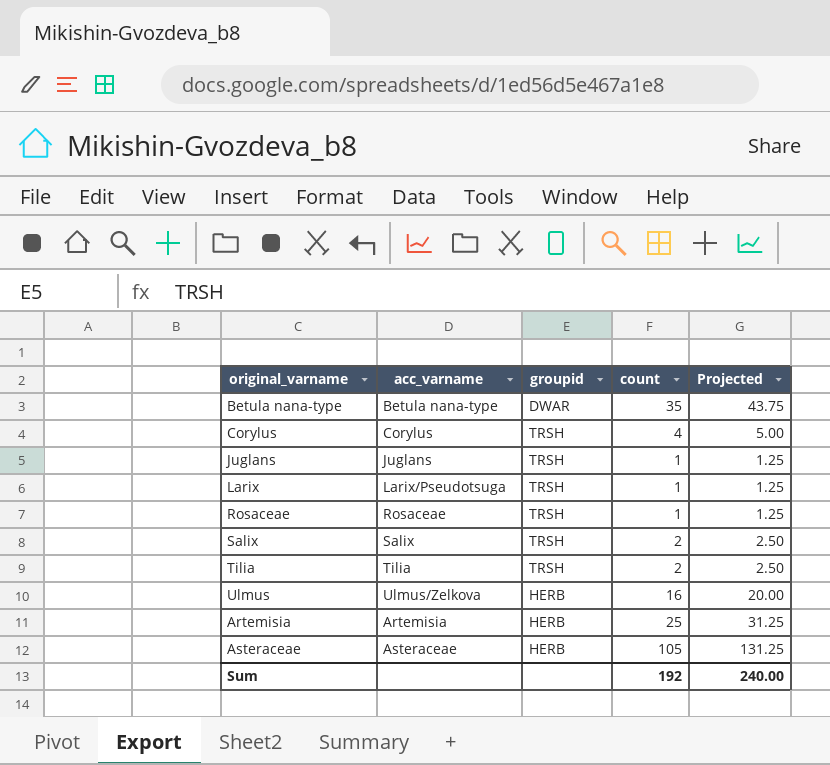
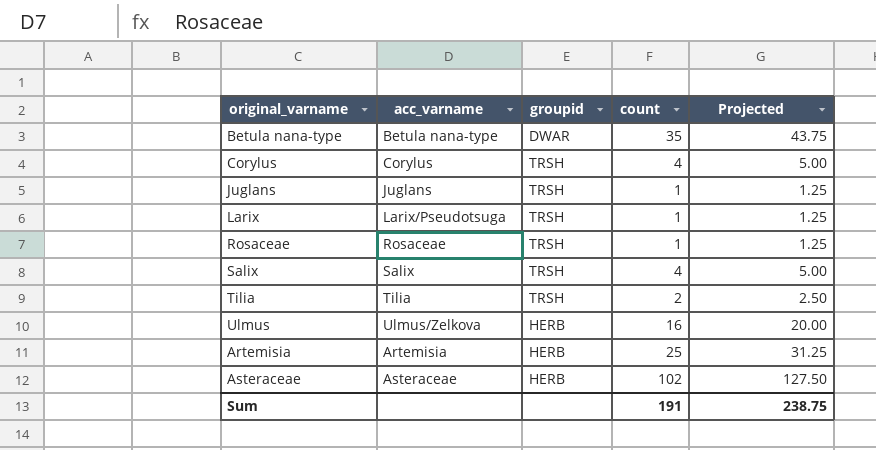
Salix | count: 2 -> 4
Salix | Projected: 2.50 -> 5.00
Asteraceae | count: 105 -> 102
Asteraceae | Projected: 131.25 -> 127.50
Sum | count: 192 -> 191
Sum | Projected: 240.00 -> 238.75

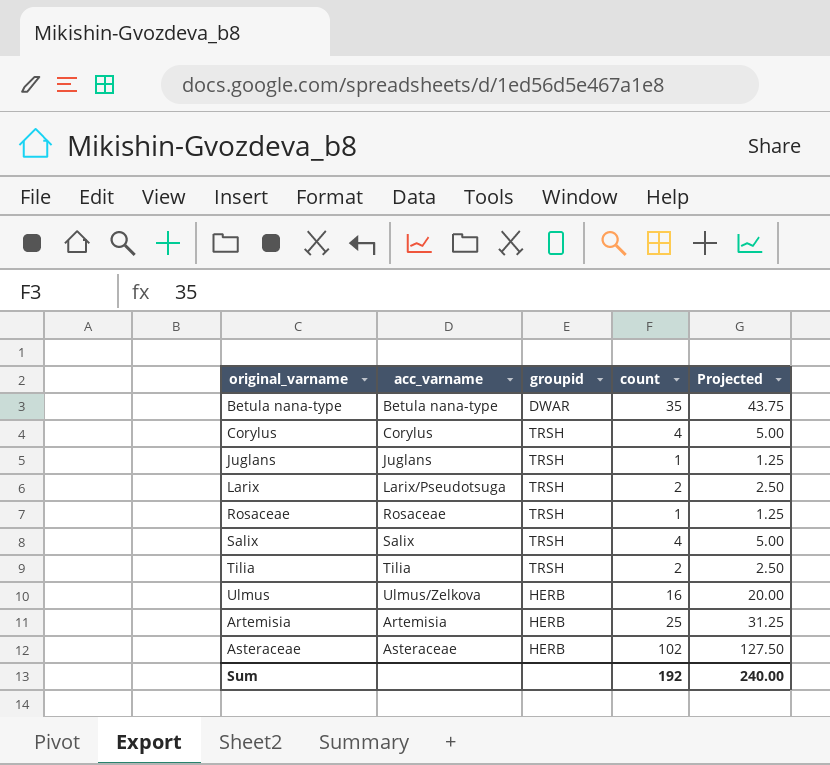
Larix | count: 1 -> 2
Larix | Projected: 1.25 -> 2.50
Sum | count: 191 -> 192
Sum | Projected: 238.75 -> 240.00

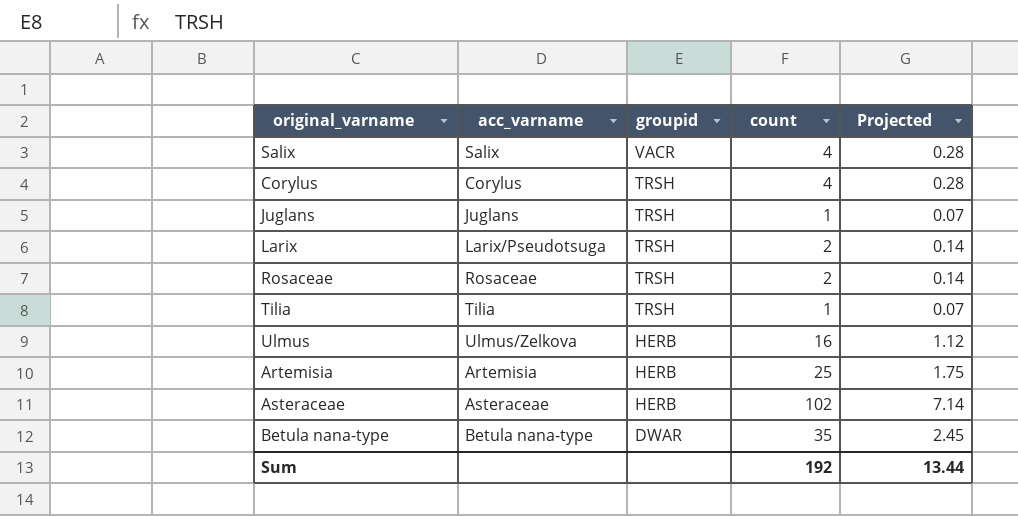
row order: none -> groupid descending
column Projected | formula: [count] * 1.25 -> [count] * 0.07
Salix | groupid: TRSH -> VACR
Rosaceae | count: 1 -> 2
Tilia | count: 2 -> 1
Sum | Projected: 240.00 -> 13.44

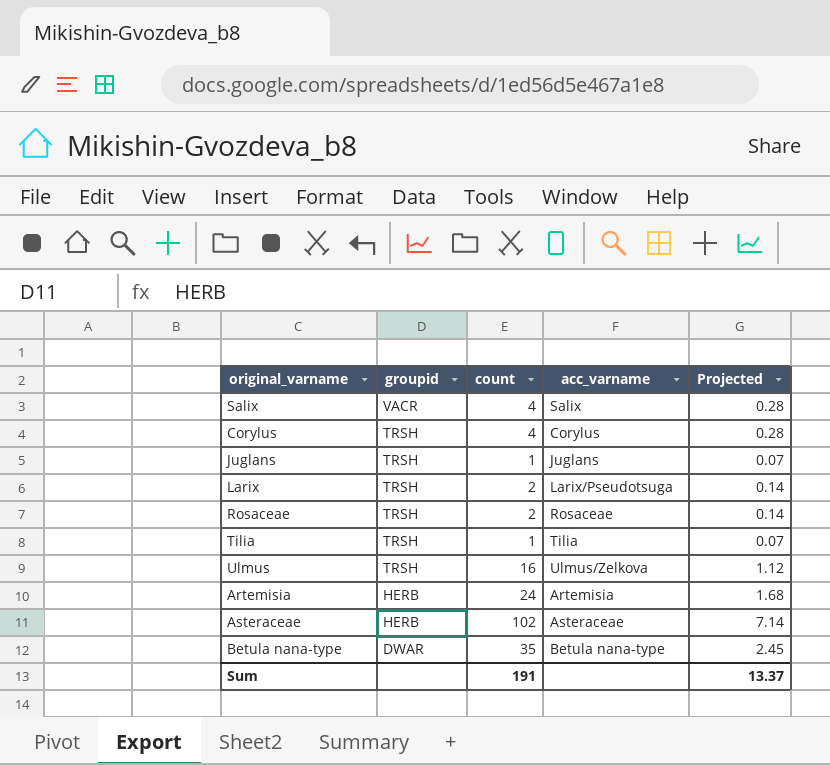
column acc_varname | position: 2 -> 4
Ulmus | groupid: HERB -> TRSH
Artemisia | count: 25 -> 24
Artemisia | Projected: 1.75 -> 1.68
Sum | count: 192 -> 191
Sum | Projected: 13.44 -> 13.37

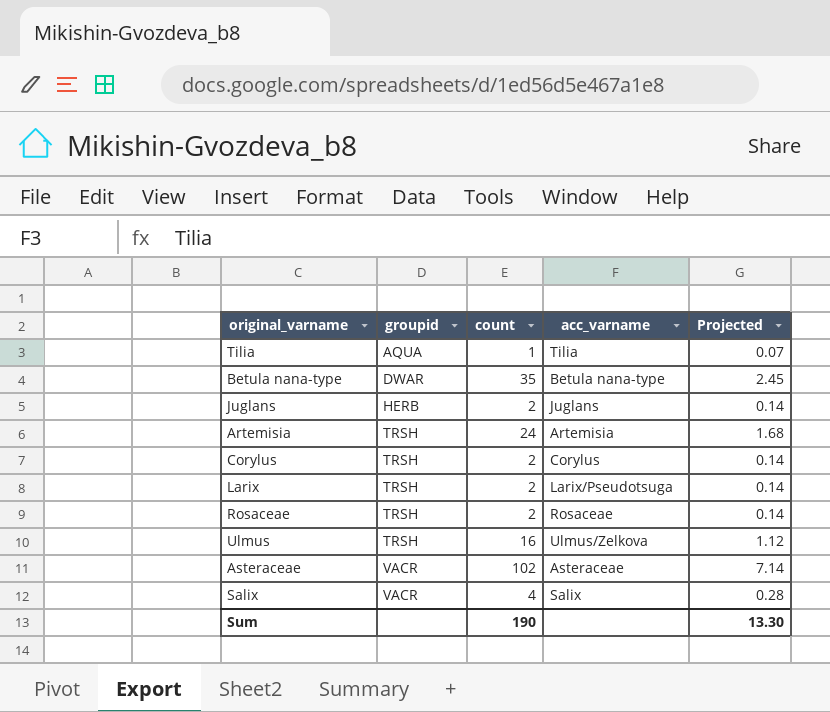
row order: groupid descending -> groupid ascending
Tilia | groupid: TRSH -> AQUA
Juglans | groupid: TRSH -> HERB
Juglans | count: 1 -> 2
Juglans | Projected: 0.07 -> 0.14
Artemisia | groupid: HERB -> TRSH
Corylus | count: 4 -> 2
Corylus | Projected: 0.28 -> 0.14
Asteraceae | groupid: HERB -> VACR
Sum | count: 191 -> 190
Sum | Projected: 13.37 -> 13.30

